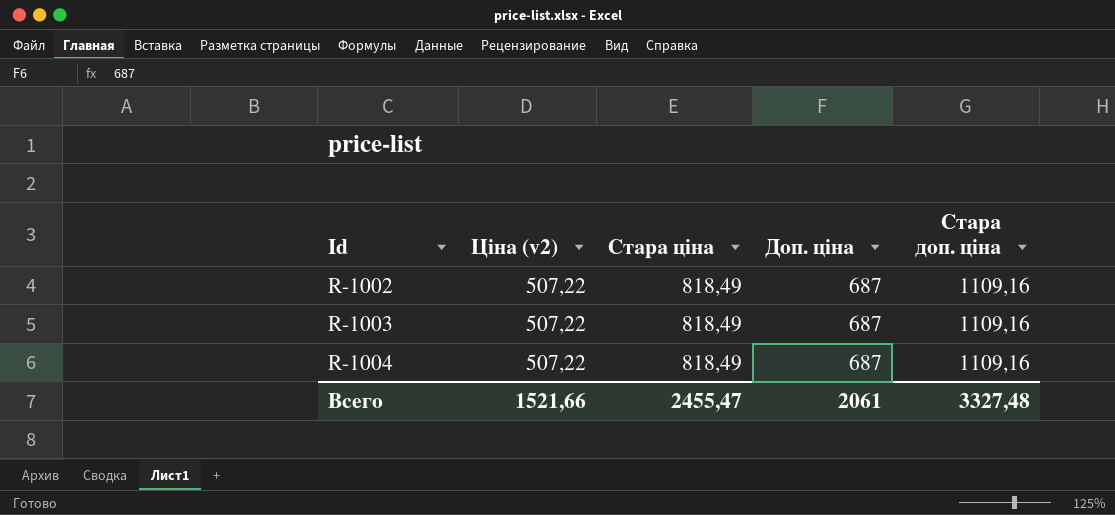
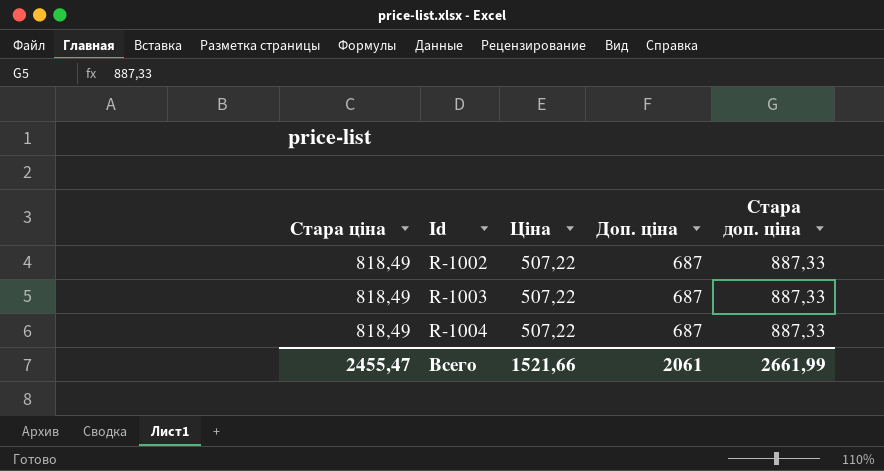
column Стара ціна | position: 3 -> 1
column name: Ціна (v2) -> Ціна
R-1002 | Стара доп. ціна: 1109,16 -> 887,33
R-1003 | Стара доп. ціна: 1109,16 -> 887,33
R-1004 | Стара доп. ціна: 1109,16 -> 887,33
Всего | Стара доп. ціна: 3327,48 -> 2661,99

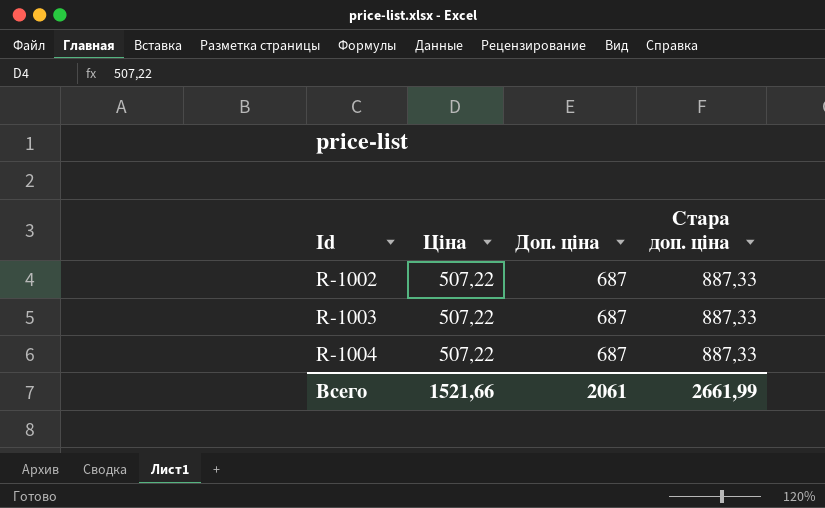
column Стара ціна | position: 1 -> none

